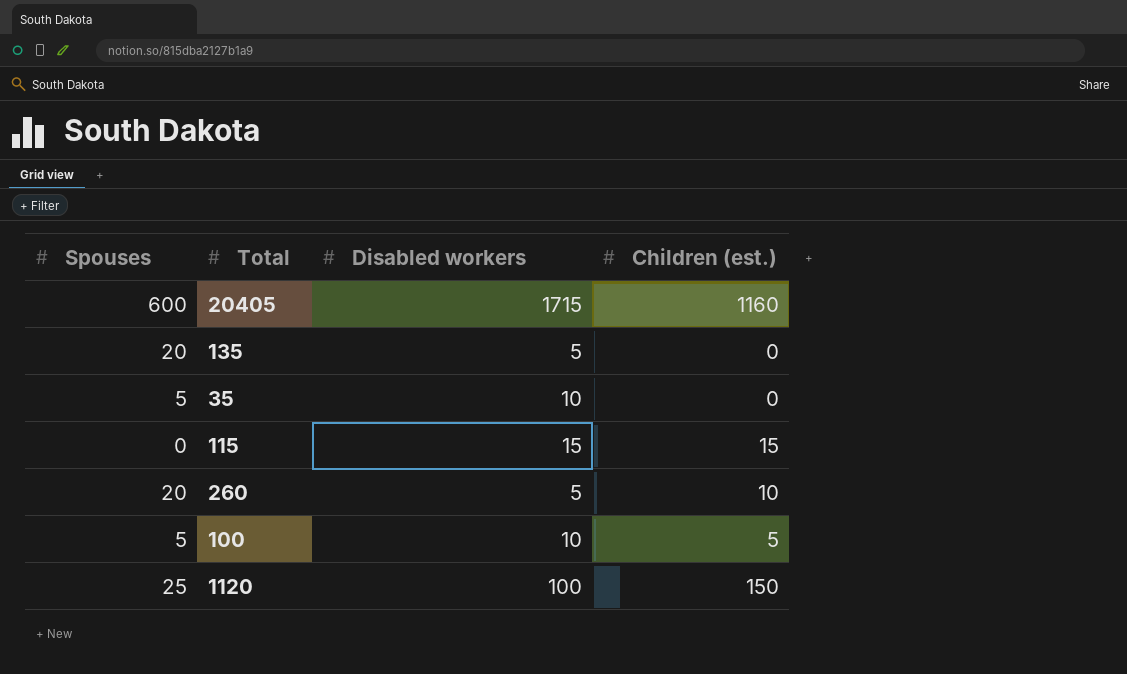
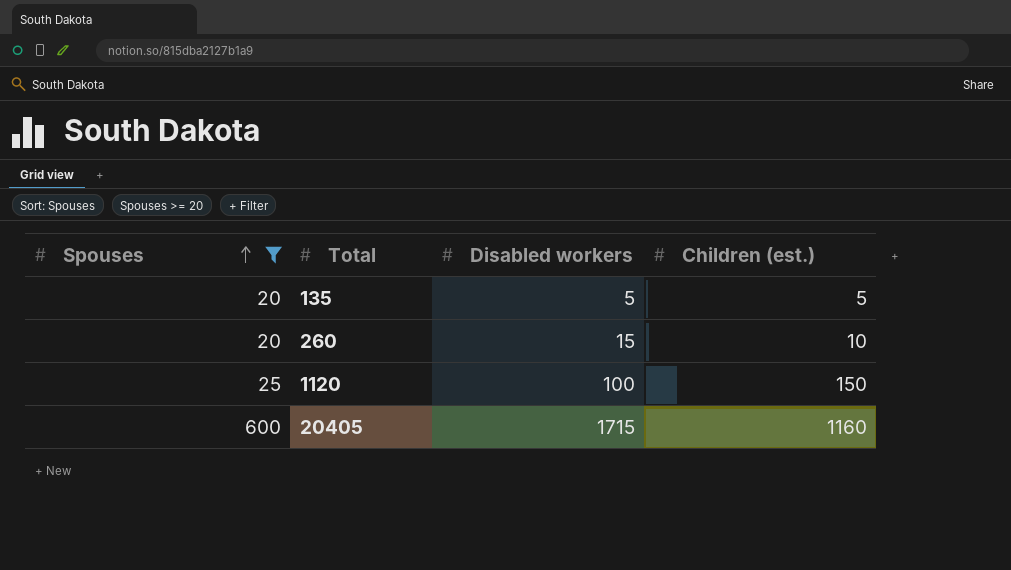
filter: none -> Spouses >= 20
row order: none -> Spouses ascending
135 | Children (est.): 0 -> 5
260 | Disabled workers: 5 -> 15

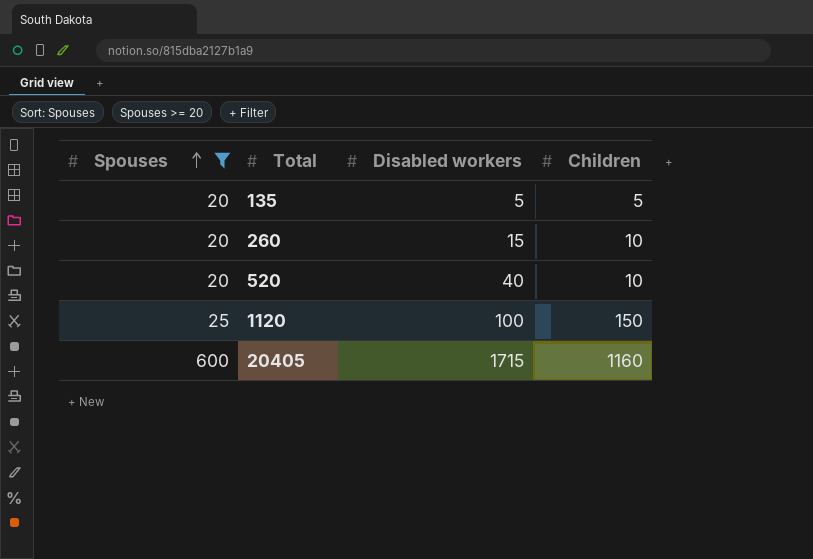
column name: Children (est.) -> Children
row 520: none -> 20 | 40 | 10

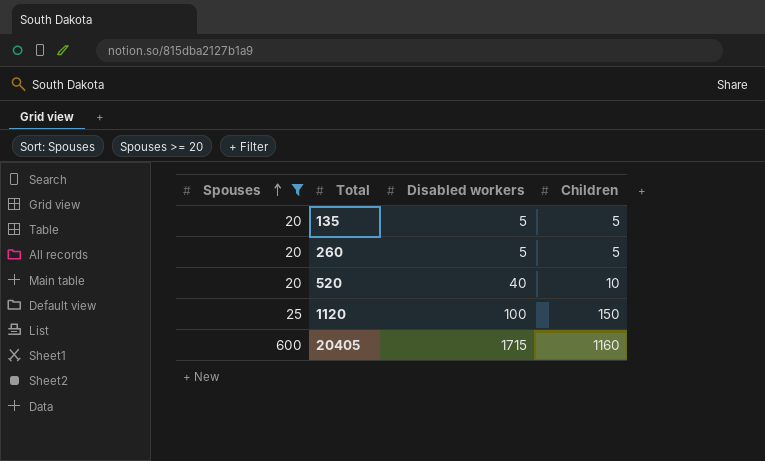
260 | Disabled workers: 15 -> 5
260 | Children: 10 -> 5

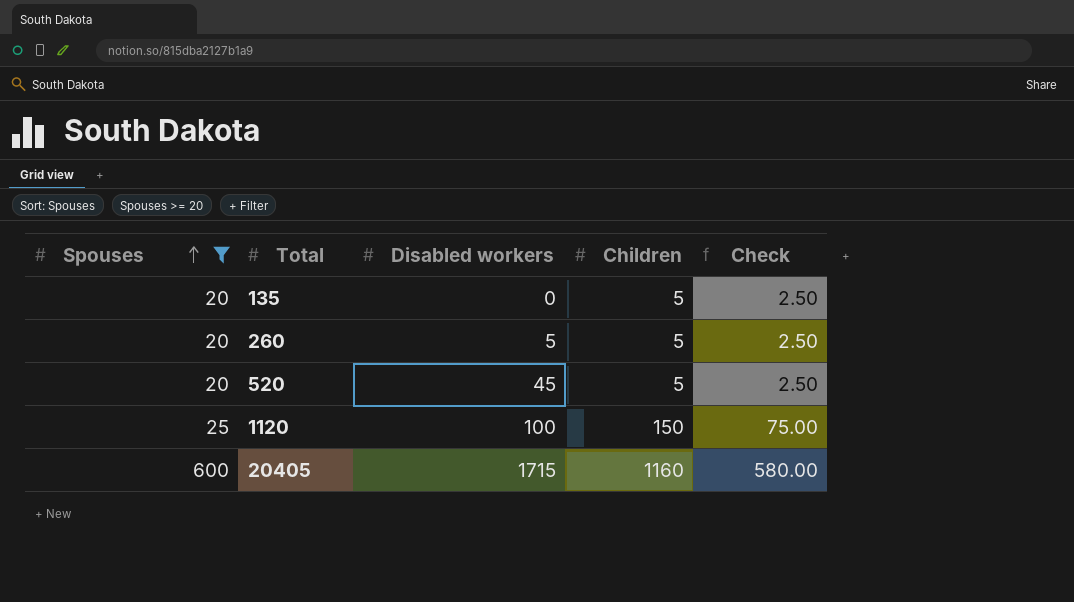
column Check | formula: none -> [Children] * 0.5
135 | Disabled workers: 5 -> 0
520 | Disabled workers: 40 -> 45
520 | Children: 10 -> 5

